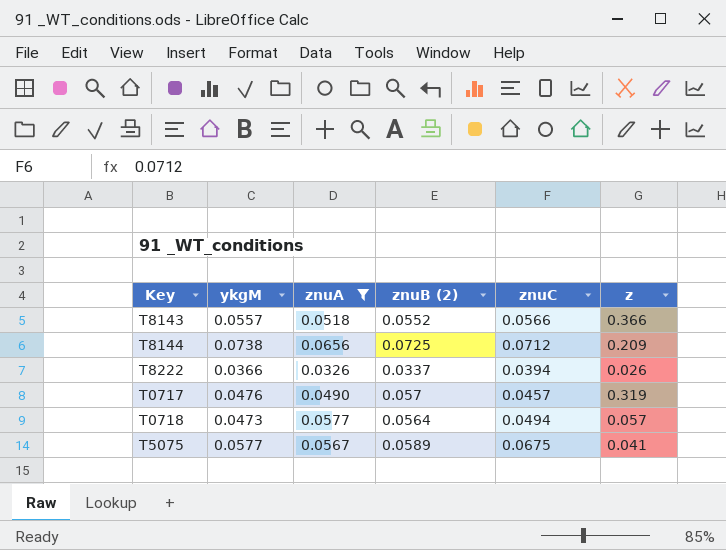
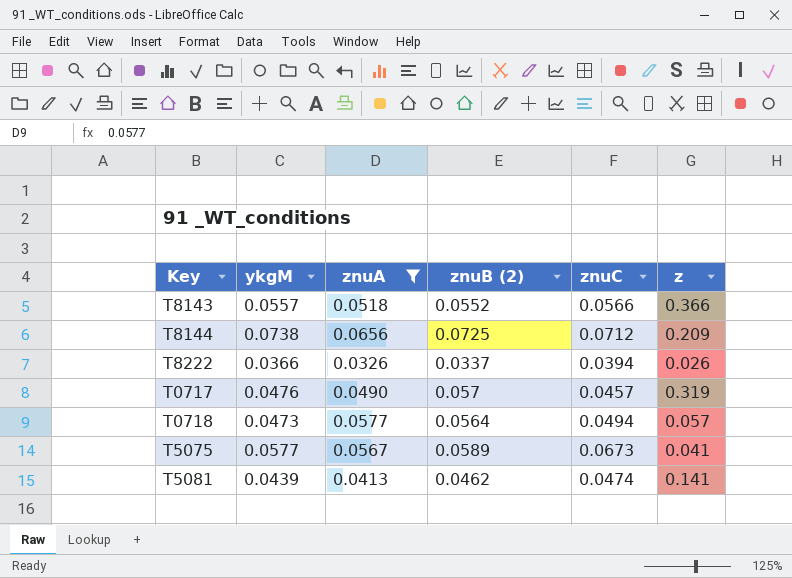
T5075 | znuC: 0.0675 -> 0.0673
row T5081: none -> 0.0439 | 0.0413 | 0.0462 | 0.0474 | 0.141

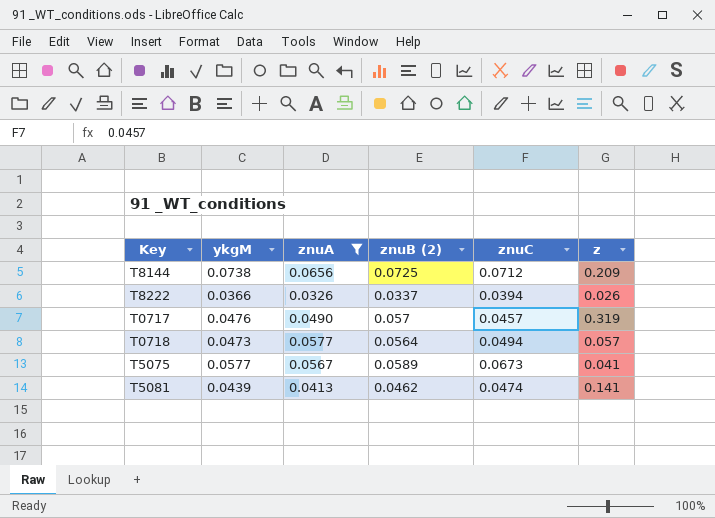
row T8143: 0.0557 | 0.0518 | 0.0552 | 0.0566 | 0.366 -> none

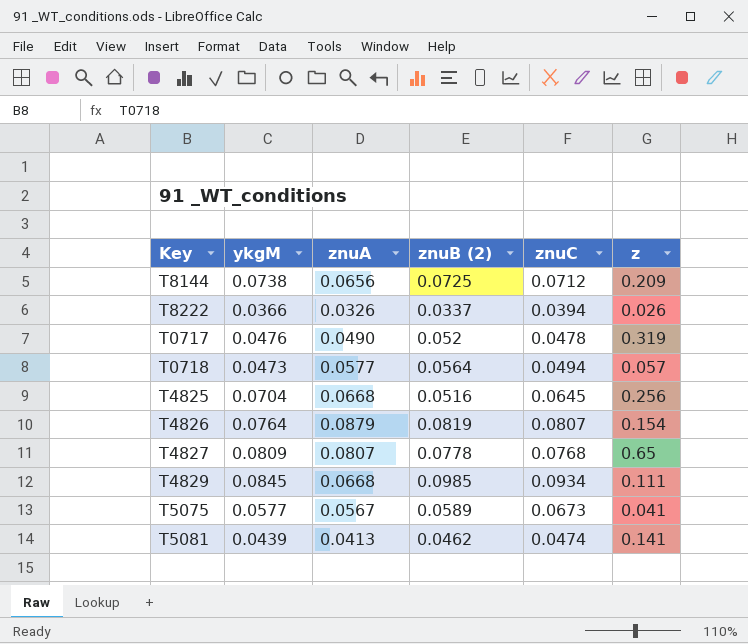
filter: znuA <= 0.0656 -> none
T0717 | znuB (2): 0.057 -> 0.052
T0717 | znuC: 0.0457 -> 0.0478

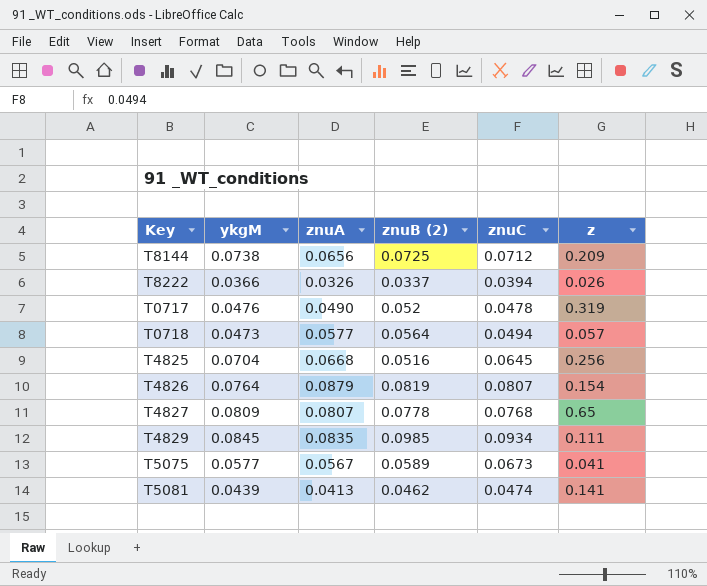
T4829 | znuA: 0.0668 -> 0.0835

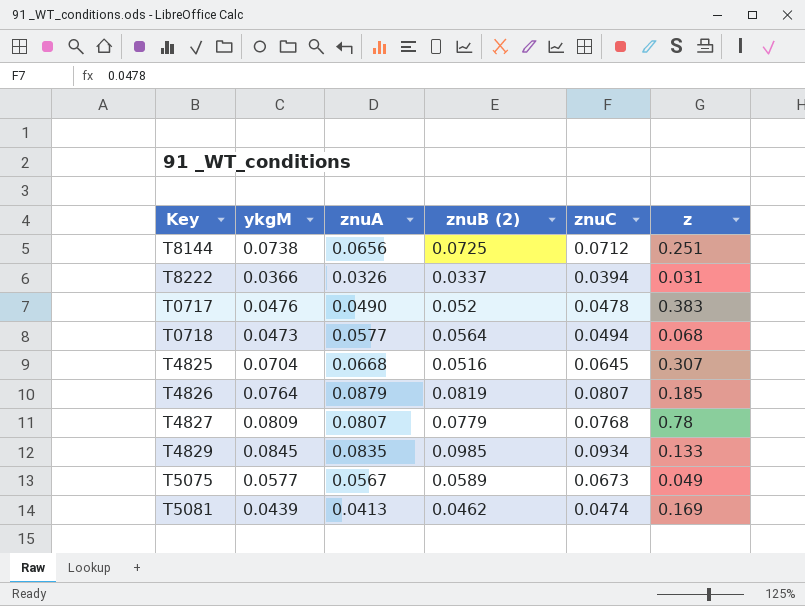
T8144 | z: 0.209 -> 0.251
T8222 | z: 0.026 -> 0.031
T0717 | z: 0.319 -> 0.383
T0718 | z: 0.057 -> 0.068
T4825 | z: 0.256 -> 0.307
T4826 | z: 0.154 -> 0.185
T4827 | znuB (2): 0.0778 -> 0.0779
T4827 | z: 0.65 -> 0.78
T4829 | z: 0.111 -> 0.133
T5075 | z: 0.041 -> 0.049
T5081 | z: 0.141 -> 0.169

